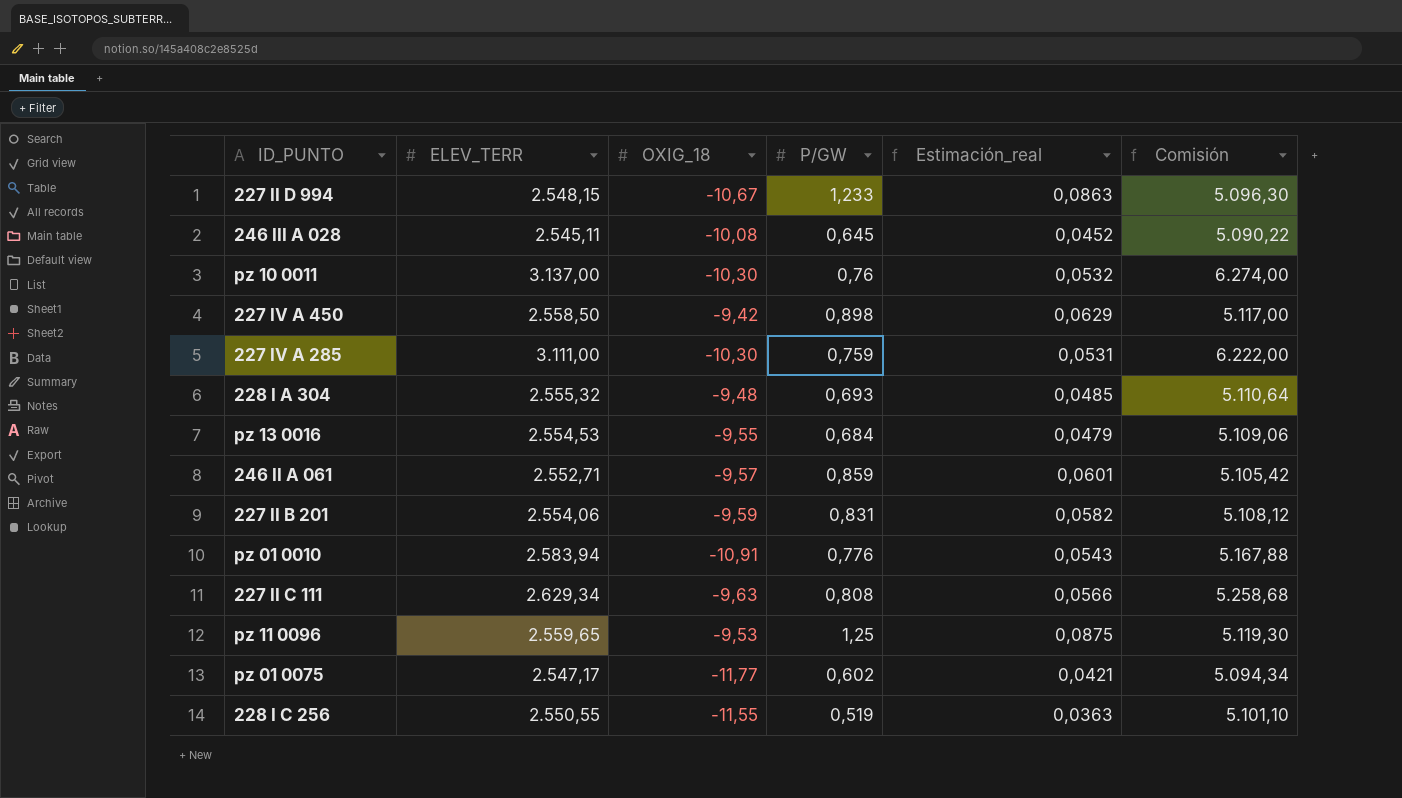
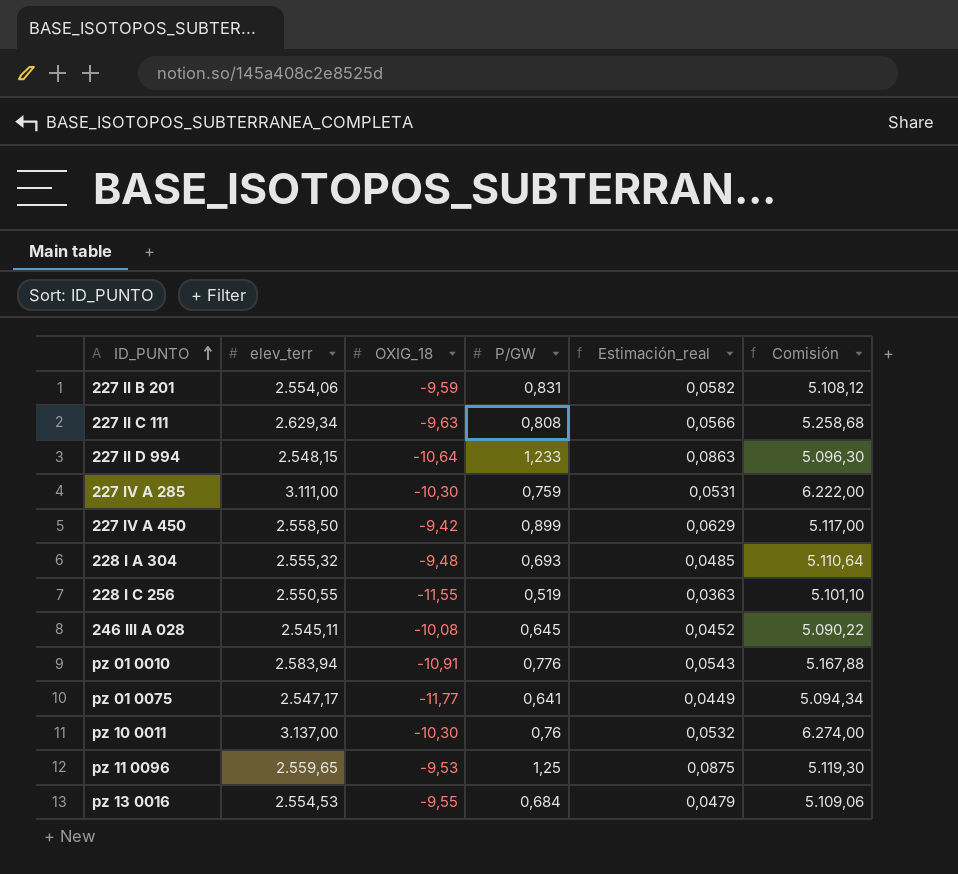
row order: none -> ID_PUNTO ascending
column name: ELEV_TERR -> elev_terr
row 246 II A 061: 2.552,71 | -9,57 | 0,859 | 0,0601 | 5.105,42 -> none
227 II D 994 | OXIG_18: -10,67 -> -10,64
227 IV A 450 | P/GW: 0,898 -> 0,899
pz 01 0075 | P/GW: 0,602 -> 0,641
pz 01 0075 | Estimación_real: 0,0421 -> 0,0449

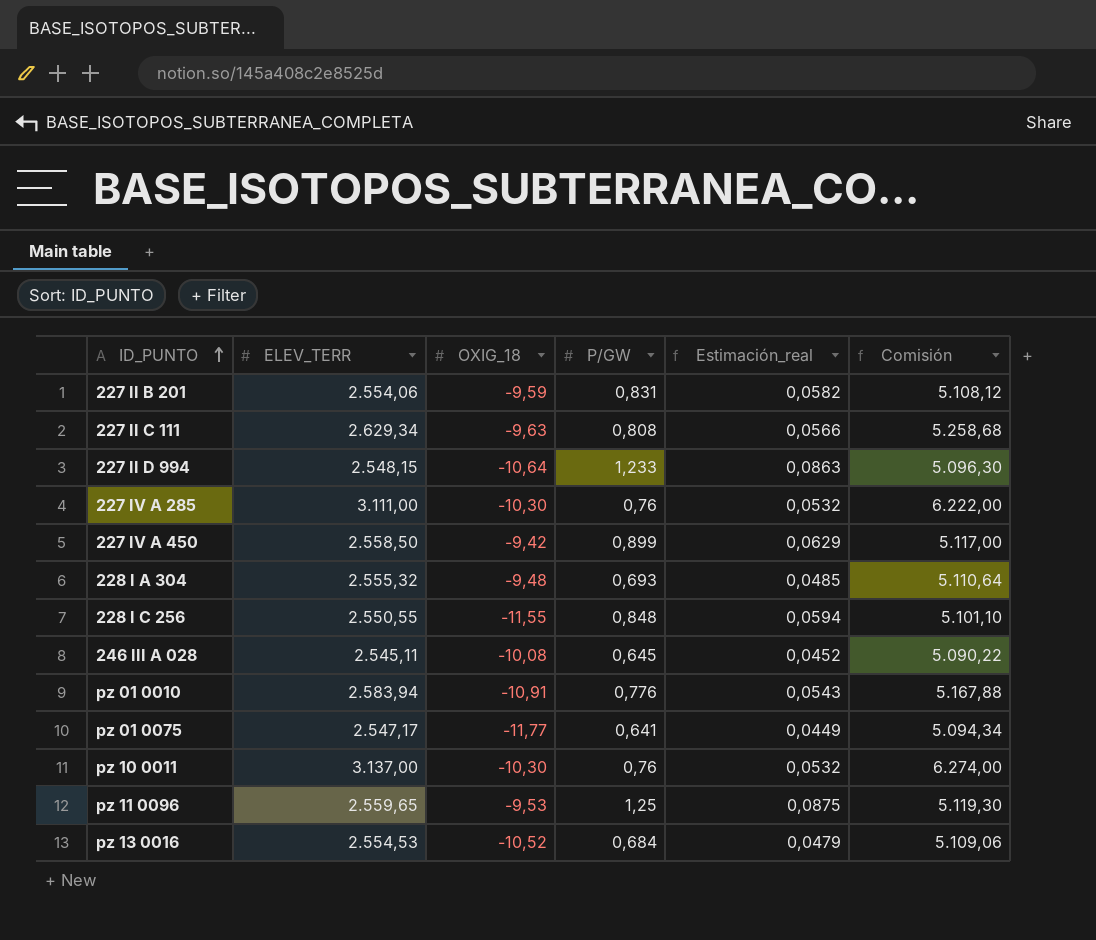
column name: elev_terr -> ELEV_TERR
227 IV A 285 | P/GW: 0,759 -> 0,76
227 IV A 285 | Estimación_real: 0,0531 -> 0,0532
228 I C 256 | P/GW: 0,519 -> 0,848
228 I C 256 | Estimación_real: 0,0363 -> 0,0594
pz 13 0016 | OXIG_18: -9,55 -> -10,52

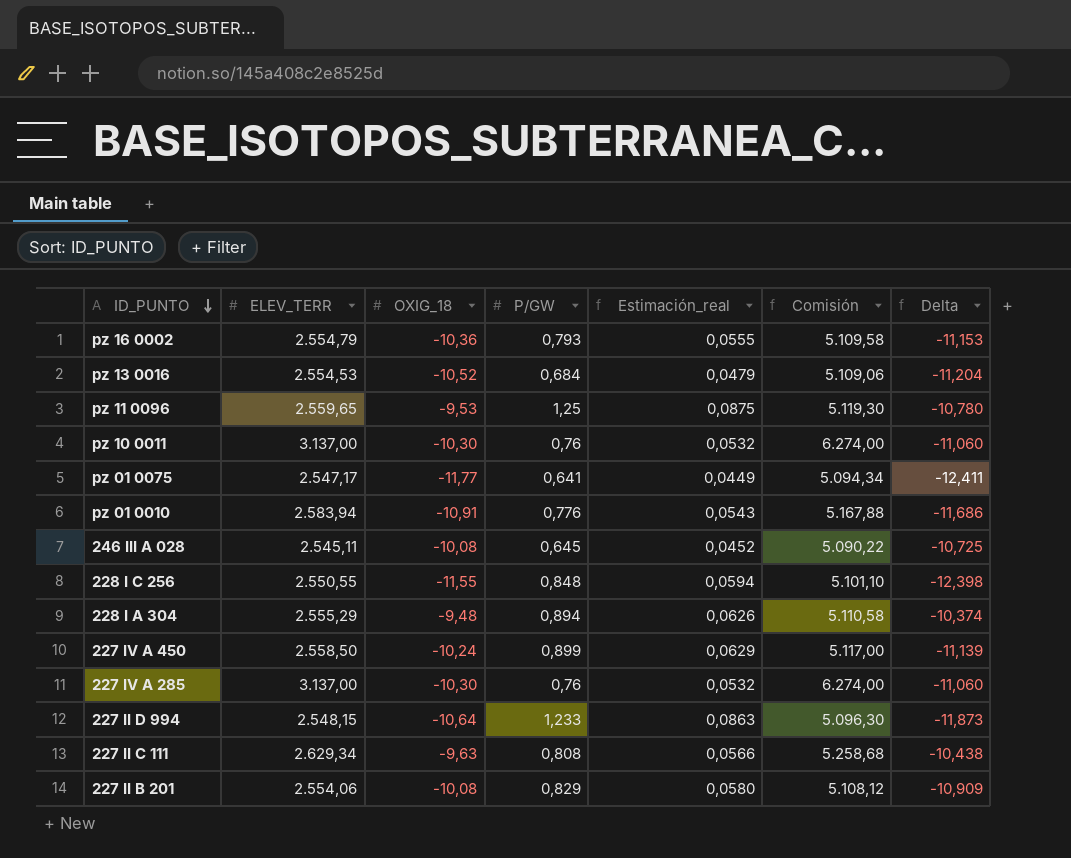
row order: ID_PUNTO ascending -> ID_PUNTO descending
column Delta | formula: none -> [OXIG_18] - [P/GW]
row pz 16 0002: none -> 2.554,79 | -10,36 | 0,793 | 0,0555 | 5.109,58 | -11,153
228 I A 304 | ELEV_TERR: 2.555,32 -> 2.555,29
228 I A 304 | P/GW: 0,693 -> 0,894
228 I A 304 | Estimación_real: 0,0485 -> 0,0626
228 I A 304 | Comisión: 5.110,64 -> 5.110,58
227 IV A 450 | OXIG_18: -9,42 -> -10,24
227 IV A 285 | ELEV_TERR: 3.111,00 -> 3.137,00
227 IV A 285 | Comisión: 6.222,00 -> 6.274,00
227 II B 201 | OXIG_18: -9,59 -> -10,08
227 II B 201 | P/GW: 0,831 -> 0,829
227 II B 201 | Estimación_real: 0,0582 -> 0,0580

